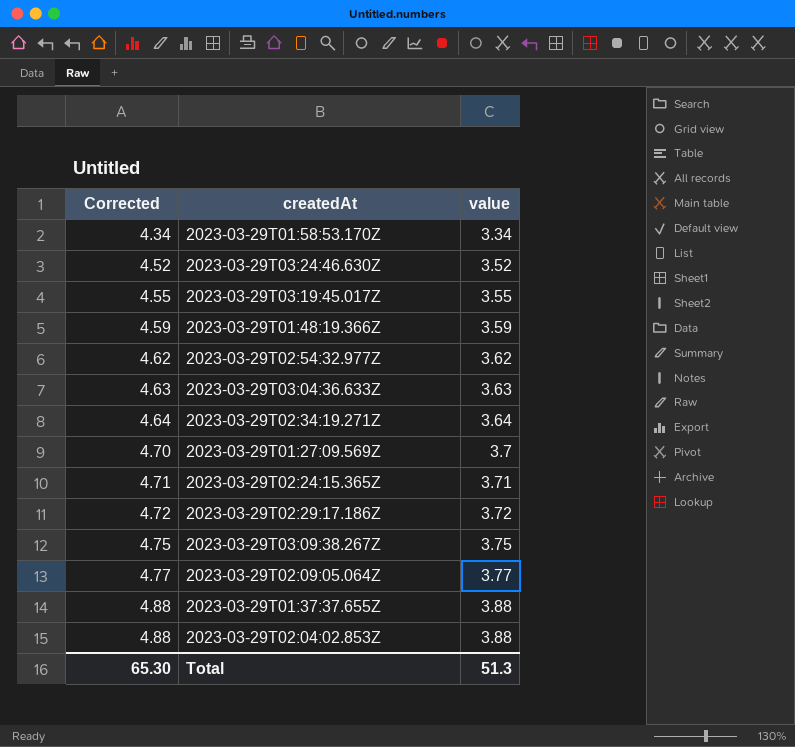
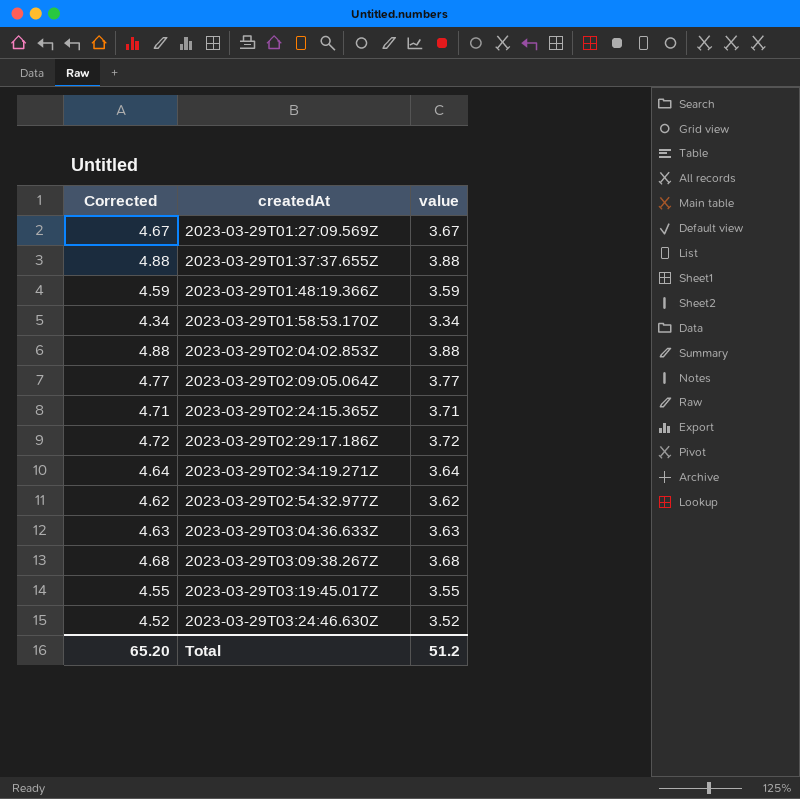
row order: Corrected ascending -> createdAt ascending
2023-03-29T01:27:09.569Z | Corrected: 4.70 -> 4.67
2023-03-29T01:27:09.569Z | value: 3.7 -> 3.67
2023-03-29T03:09:38.267Z | Corrected: 4.75 -> 4.68
2023-03-29T03:09:38.267Z | value: 3.75 -> 3.68
Total | Corrected: 65.30 -> 65.20
Total | value: 51.3 -> 51.2

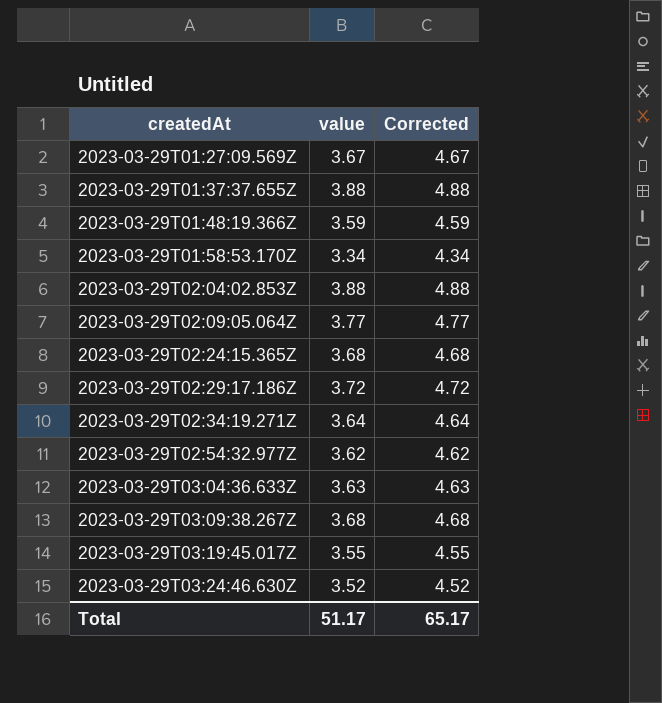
column Corrected | position: 1 -> 3
2023-03-29T02:24:15.365Z | value: 3.71 -> 3.68
2023-03-29T02:24:15.365Z | Corrected: 4.71 -> 4.68
Total | value: 51.2 -> 51.17
Total | Corrected: 65.20 -> 65.17

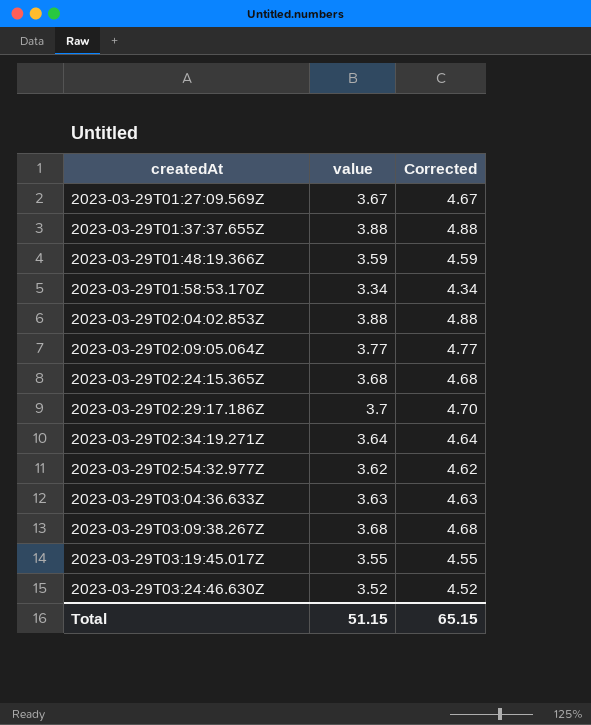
2023-03-29T02:29:17.186Z | value: 3.72 -> 3.7
2023-03-29T02:29:17.186Z | Corrected: 4.72 -> 4.70
Total | value: 51.17 -> 51.15
Total | Corrected: 65.17 -> 65.15

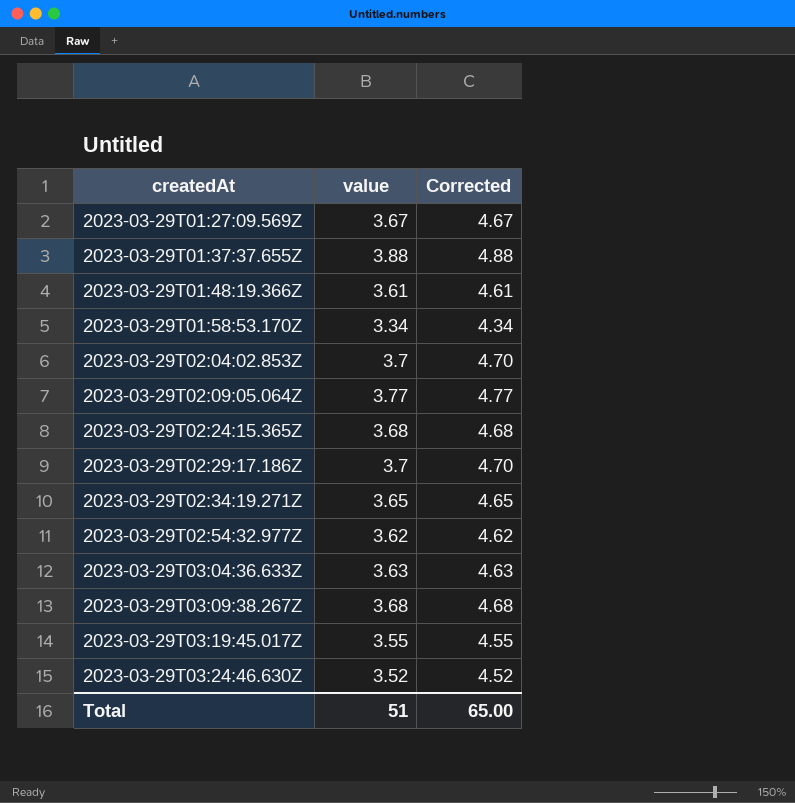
2023-03-29T01:48:19.366Z | value: 3.59 -> 3.61
2023-03-29T01:48:19.366Z | Corrected: 4.59 -> 4.61
2023-03-29T02:04:02.853Z | value: 3.88 -> 3.7
2023-03-29T02:04:02.853Z | Corrected: 4.88 -> 4.70
2023-03-29T02:34:19.271Z | value: 3.64 -> 3.65
2023-03-29T02:34:19.271Z | Corrected: 4.64 -> 4.65
Total | value: 51.15 -> 51
Total | Corrected: 65.15 -> 65.00

